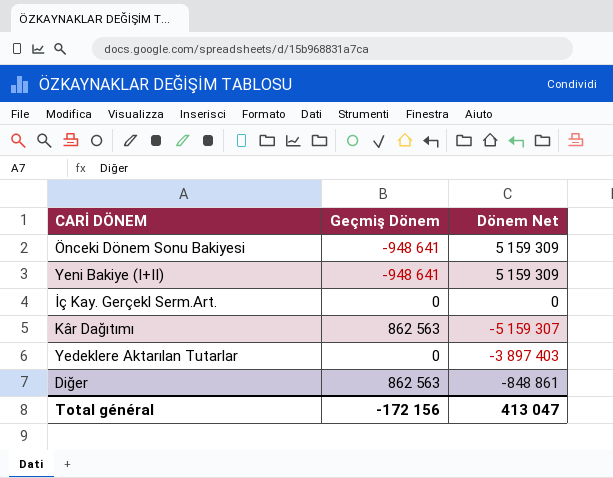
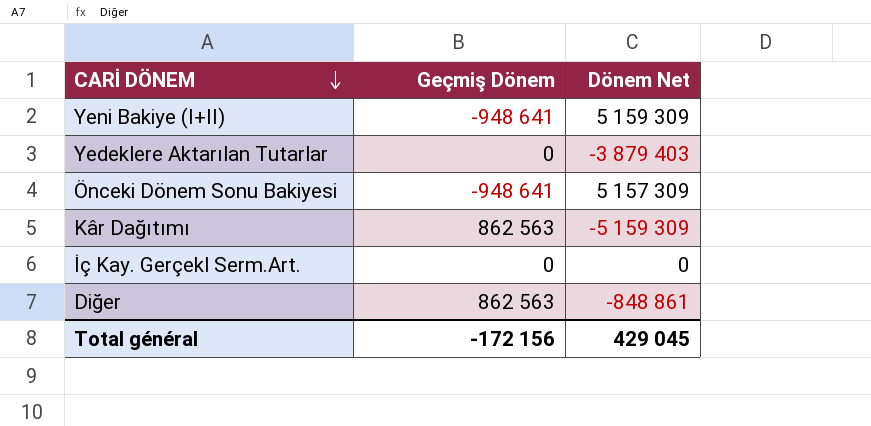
row order: none -> CARİ DÖNEM descending
Yedeklere Aktarılan Tutarlar | Dönem Net: -3 897 403 -> -3 879 403
Önceki Dönem Sonu Bakiyesi | Dönem Net: 5 159 309 -> 5 157 309
Kâr Dağıtımı | Dönem Net: -5 159 307 -> -5 159 309
Total général | Dönem Net: 413 047 -> 429 045

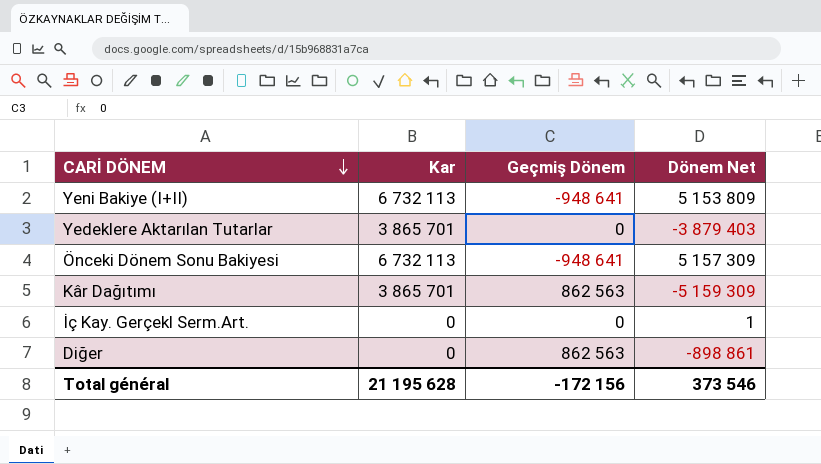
column Kar | position: none -> 2
Yeni Bakiye (I+II) | Dönem Net: 5 159 309 -> 5 153 809
İç Kay. Gerçekl Serm.Art. | Dönem Net: 0 -> 1
Diğer | Dönem Net: -848 861 -> -898 861
Total général | Dönem Net: 429 045 -> 373 546

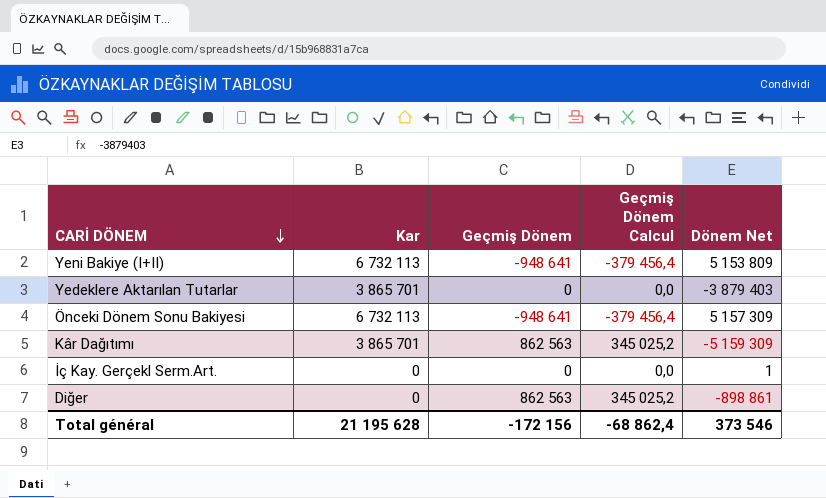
column Geçmiş Dönem Calcul | formula: none -> [Geçmiş Dönem] * 0,4

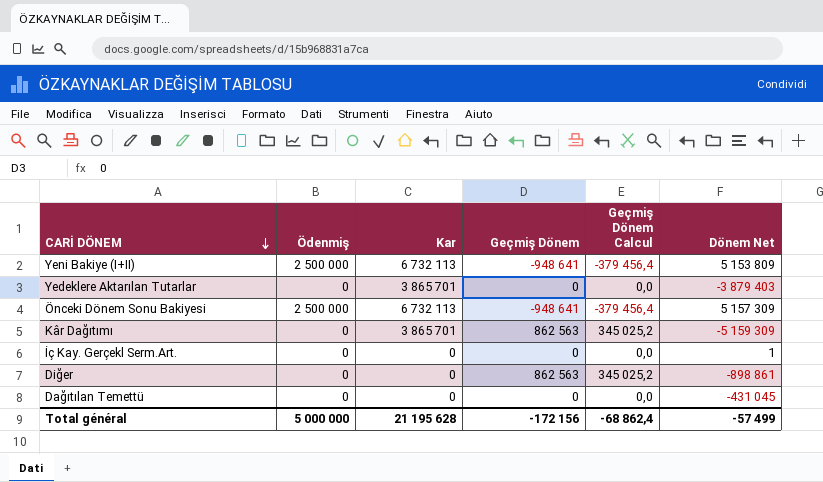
column Ödenmiş | position: none -> 2
row Dağıtılan Temettü: none -> 0 | 0 | 0 | 0,0 | -431 045
Total général | Dönem Net: 373 546 -> -57 499

